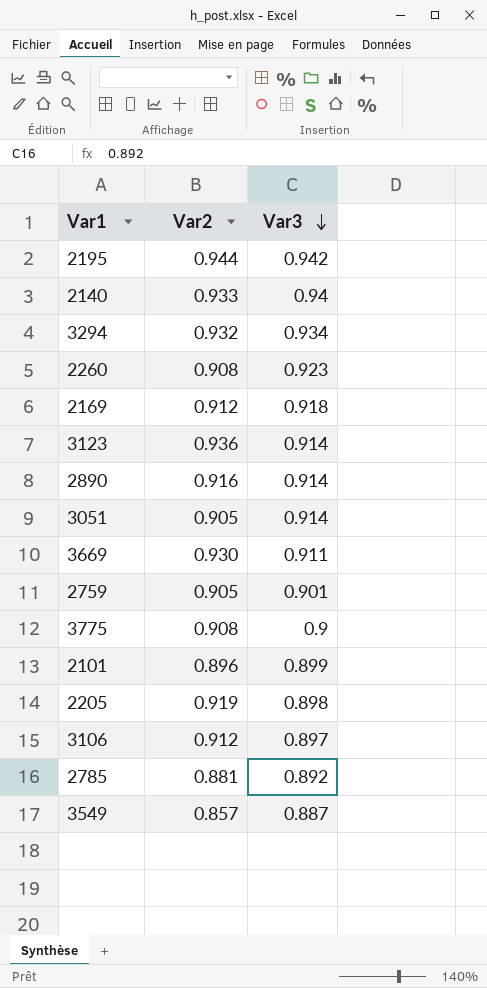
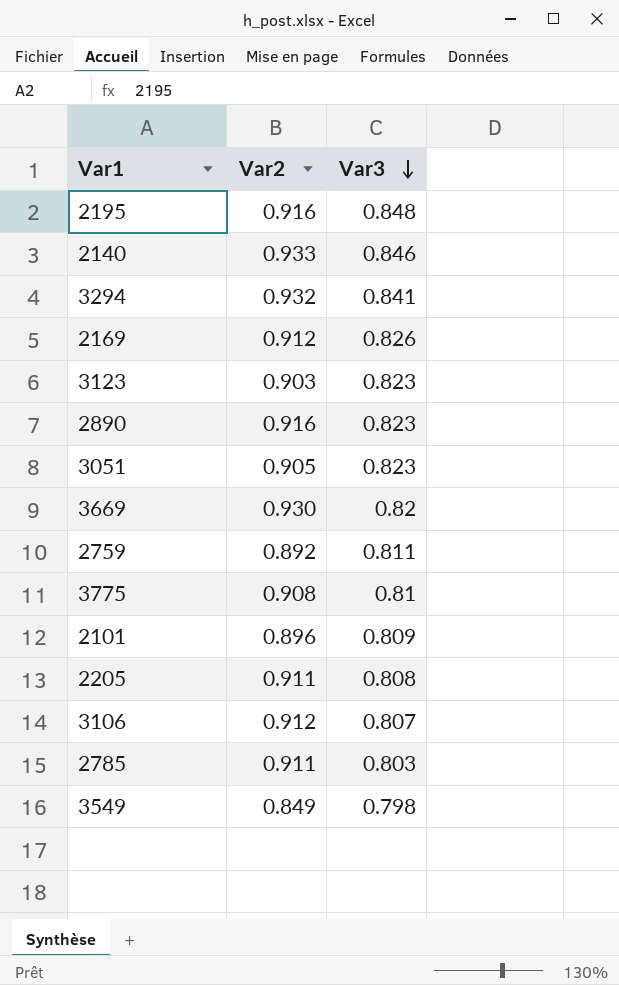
row 2260: 0.908 | 0.923 -> none
2195 | Var2: 0.944 -> 0.916
2195 | Var3: 0.942 -> 0.848
2140 | Var3: 0.94 -> 0.846
3294 | Var3: 0.934 -> 0.841
2169 | Var3: 0.918 -> 0.826
3123 | Var2: 0.936 -> 0.903
3123 | Var3: 0.914 -> 0.823
2890 | Var3: 0.914 -> 0.823
3051 | Var3: 0.914 -> 0.823
3669 | Var3: 0.911 -> 0.82
2759 | Var2: 0.905 -> 0.892
2759 | Var3: 0.901 -> 0.811
3775 | Var3: 0.9 -> 0.81
2101 | Var3: 0.899 -> 0.809
2205 | Var2: 0.919 -> 0.911
2205 | Var3: 0.898 -> 0.808
3106 | Var3: 0.897 -> 0.807
2785 | Var2: 0.881 -> 0.911
2785 | Var3: 0.892 -> 0.803
3549 | Var2: 0.857 -> 0.849
3549 | Var3: 0.887 -> 0.798

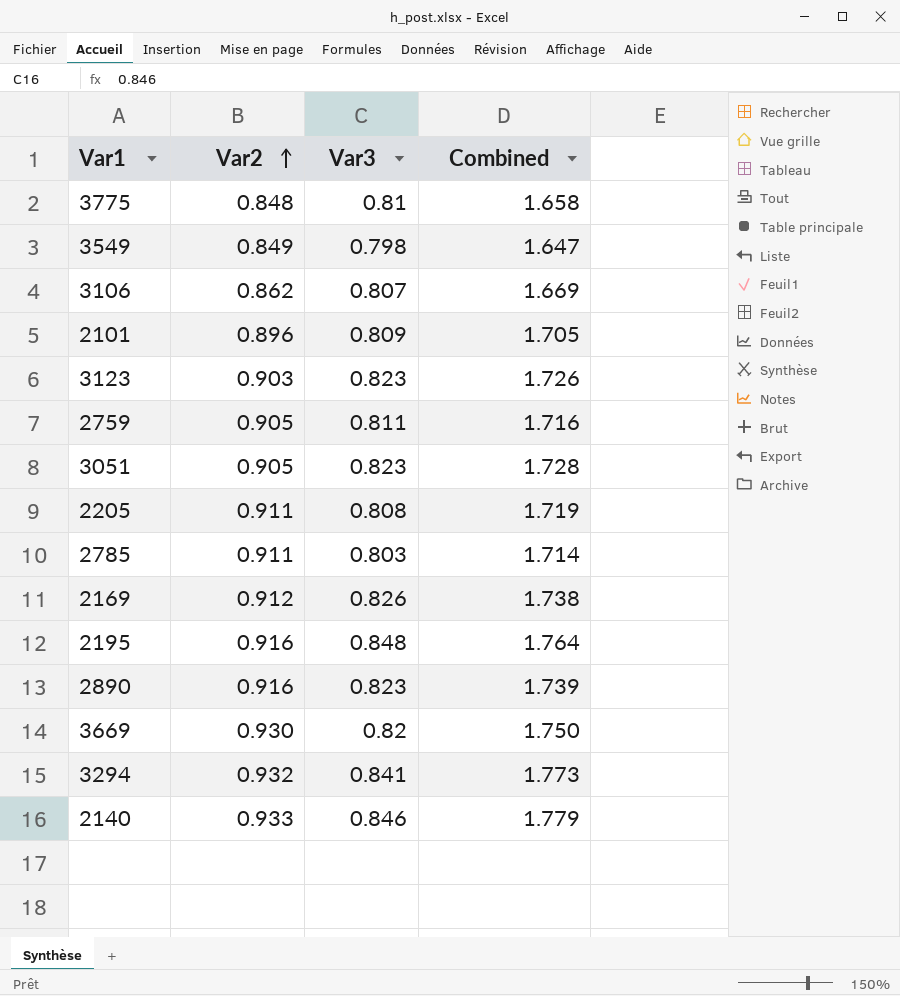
row order: Var3 descending -> Var2 ascending
column Combined | formula: none -> [Var2] + [Var3]
3775 | Var2: 0.908 -> 0.848
3106 | Var2: 0.912 -> 0.862
2759 | Var2: 0.892 -> 0.905

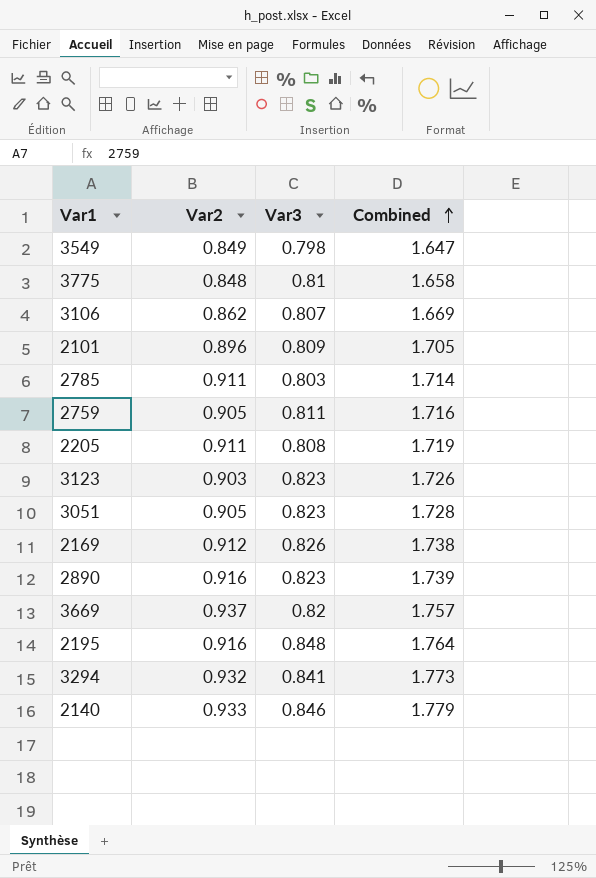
row order: Var2 ascending -> Combined ascending
3669 | Var2: 0.930 -> 0.937
3669 | Combined: 1.750 -> 1.757

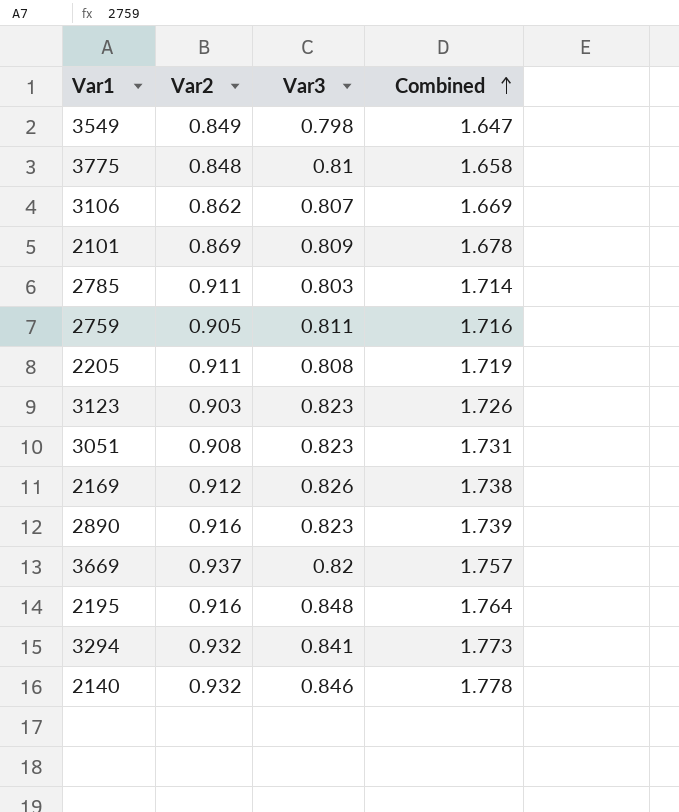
2101 | Var2: 0.896 -> 0.869
2101 | Combined: 1.705 -> 1.678
3051 | Var2: 0.905 -> 0.908
3051 | Combined: 1.728 -> 1.731
2140 | Var2: 0.933 -> 0.932
2140 | Combined: 1.779 -> 1.778

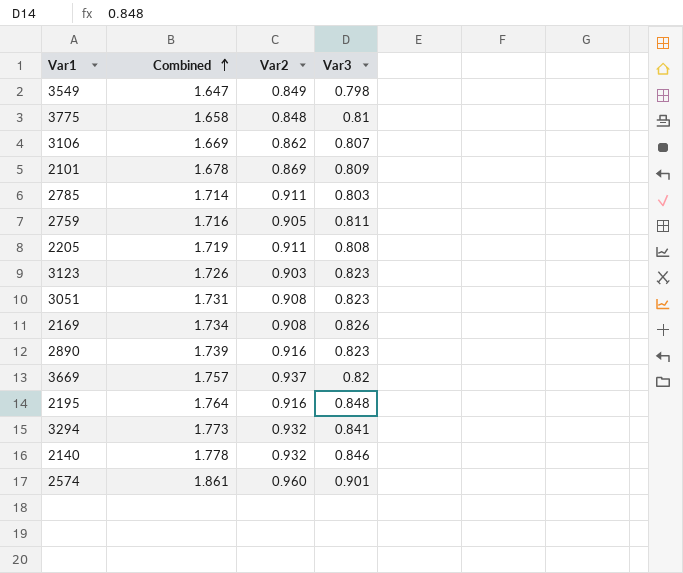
column Combined | position: 4 -> 2
2169 | Combined: 1.738 -> 1.734
2169 | Var2: 0.912 -> 0.908
row 2574: none -> 1.861 | 0.960 | 0.901

